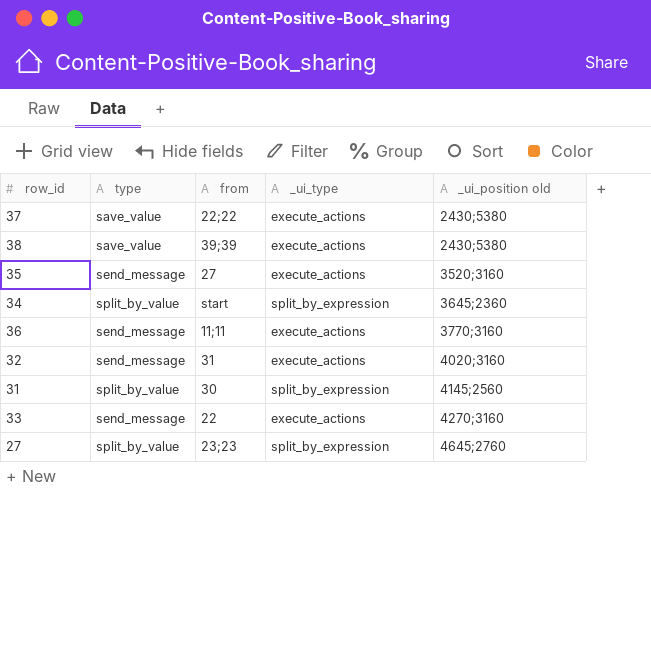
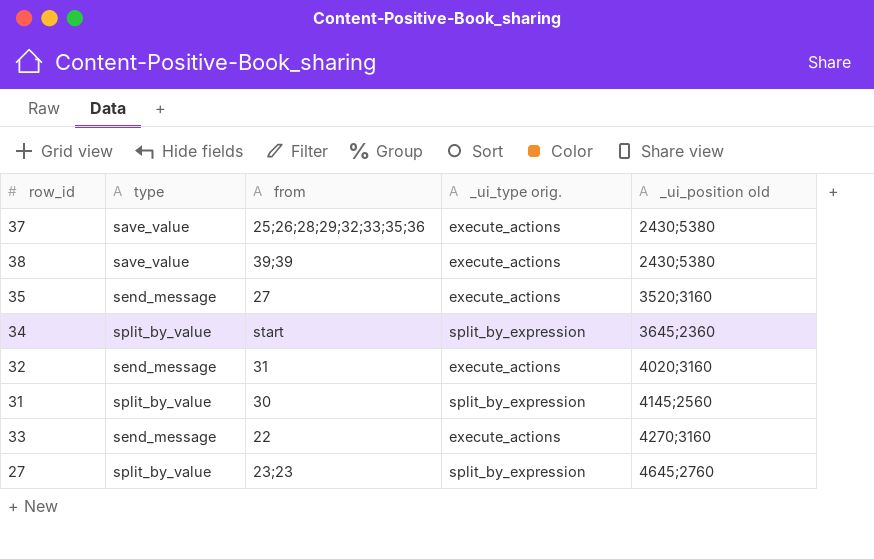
column name: _ui_type -> _ui_type orig.
row 36: send_message | 11;11 | execute_actions | 3770;3160 -> none
37 | from: 22;22 -> 25;26;28;29;32;33;35;36

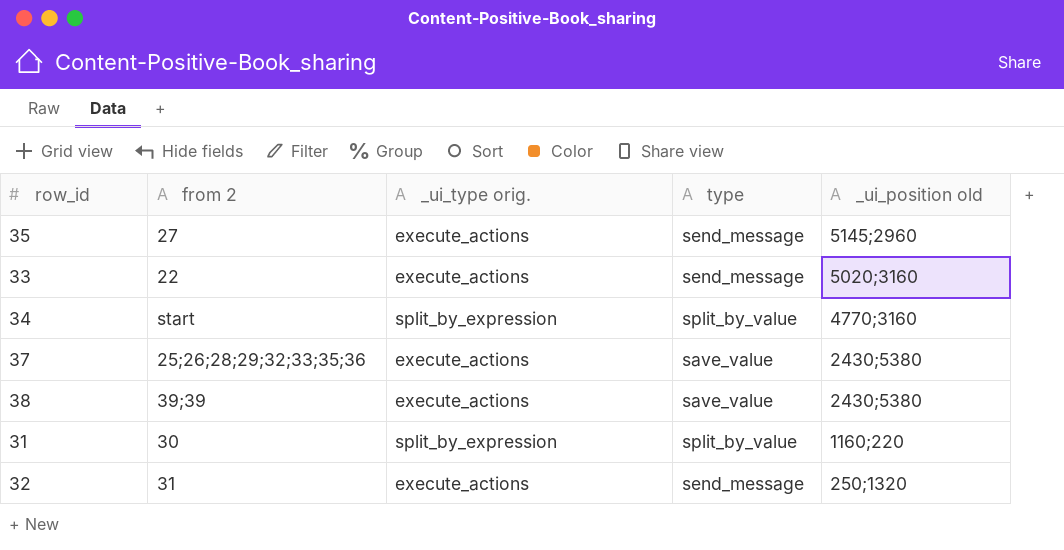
row order: _ui_position old ascending -> _ui_position old descending
column name: from -> from 2
column type | position: 2 -> 4
row 27: split_by_value | 23;23 | split_by_expression | 4645;2760 -> none
35 | _ui_position old: 3520;3160 -> 5145;2960
33 | _ui_position old: 4270;3160 -> 5020;3160
34 | _ui_position old: 3645;2360 -> 4770;3160
31 | _ui_position old: 4145;2560 -> 1160;220
32 | _ui_position old: 4020;3160 -> 250;1320

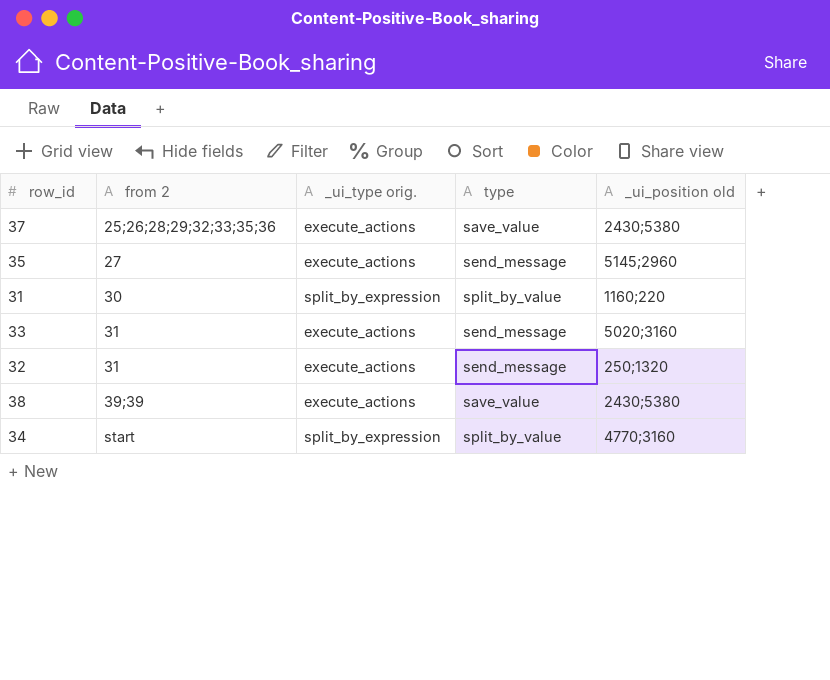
row order: _ui_position old descending -> from 2 ascending
33 | from 2: 22 -> 31

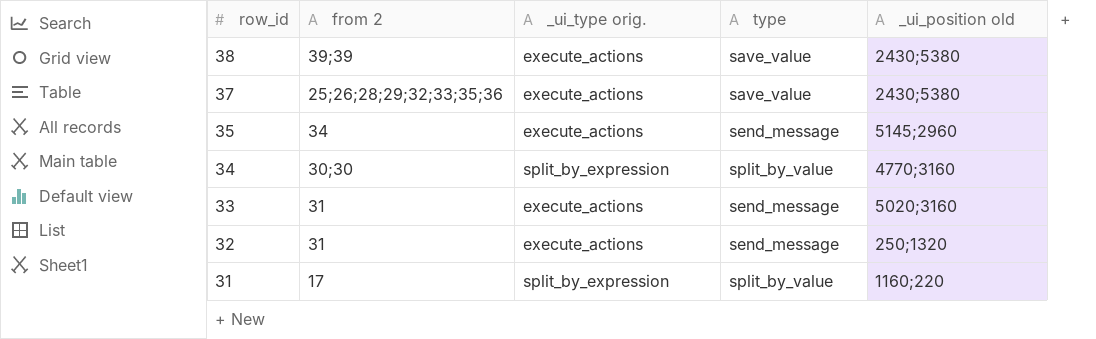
row order: from 2 ascending -> row_id descending
35 | from 2: 27 -> 34
34 | from 2: start -> 30;30
31 | from 2: 30 -> 17

